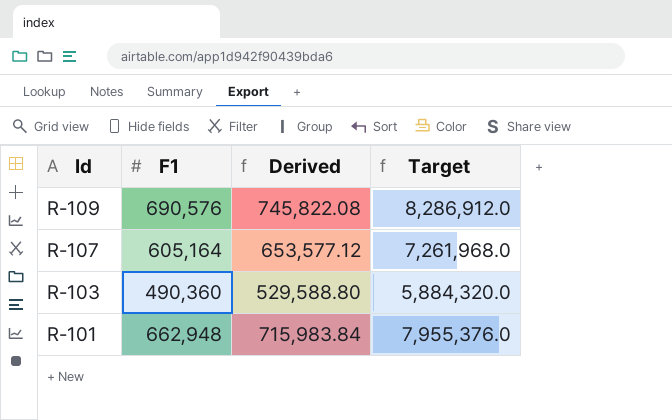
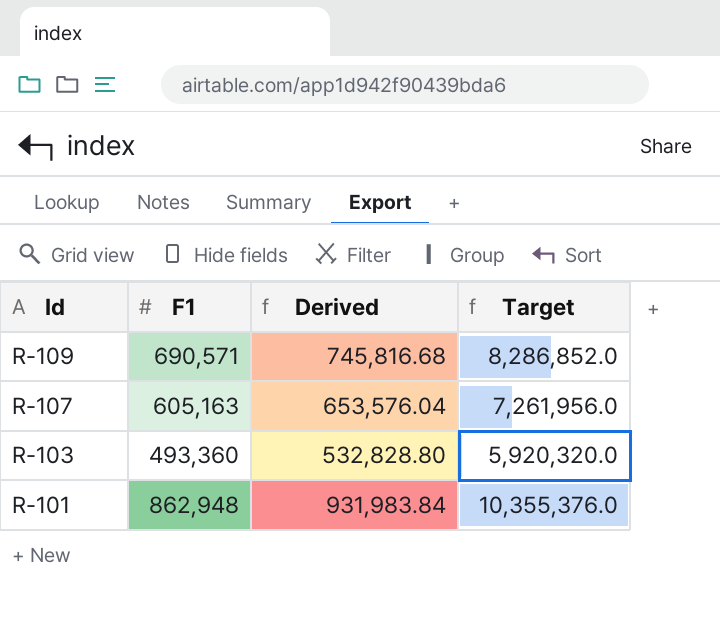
R-109 | F1: 690,576 -> 690,571
R-109 | Derived: 745,822.08 -> 745,816.68
R-109 | Target: 8,286,912.0 -> 8,286,852.0
R-107 | F1: 605,164 -> 605,163
R-107 | Derived: 653,577.12 -> 653,576.04
R-107 | Target: 7,261,968.0 -> 7,261,956.0
R-103 | F1: 490,360 -> 493,360
R-103 | Derived: 529,588.80 -> 532,828.80
R-103 | Target: 5,884,320.0 -> 5,920,320.0
R-101 | F1: 662,948 -> 862,948
R-101 | Derived: 715,983.84 -> 931,983.84
R-101 | Target: 7,955,376.0 -> 10,355,376.0

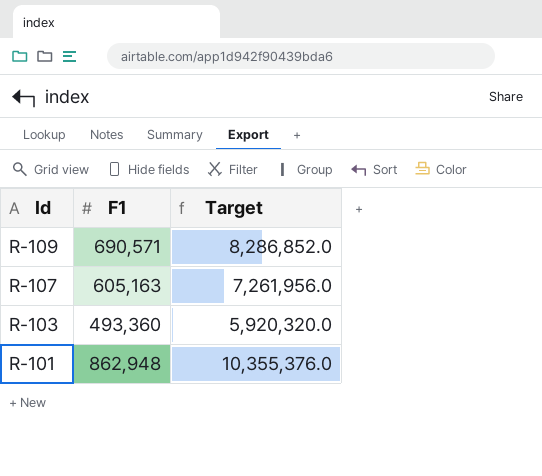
column Derived | formula: [F1] * 1.08 -> none

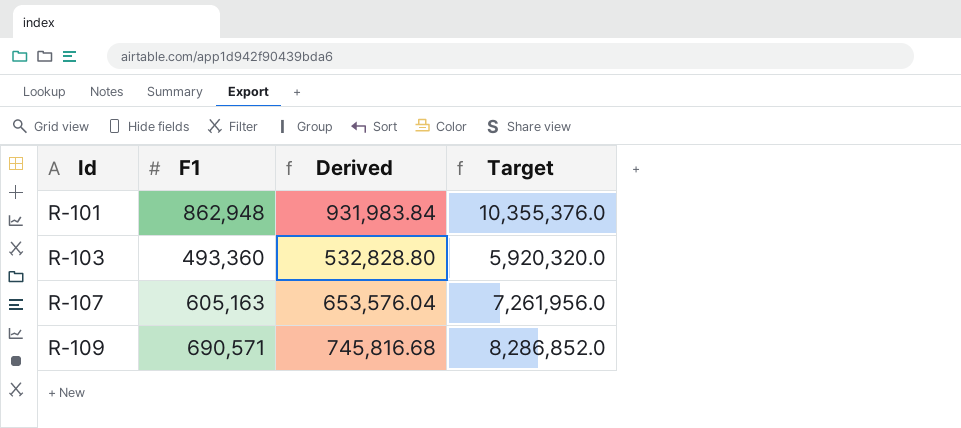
row order: Id descending -> Id ascending
column Derived | formula: none -> [F1] * 1.08

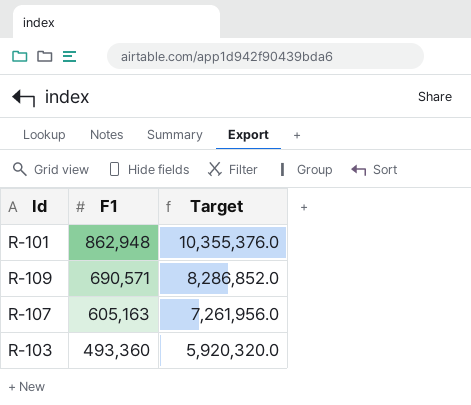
row order: Id ascending -> F1 descending
column Derived | formula: [F1] * 1.08 -> none

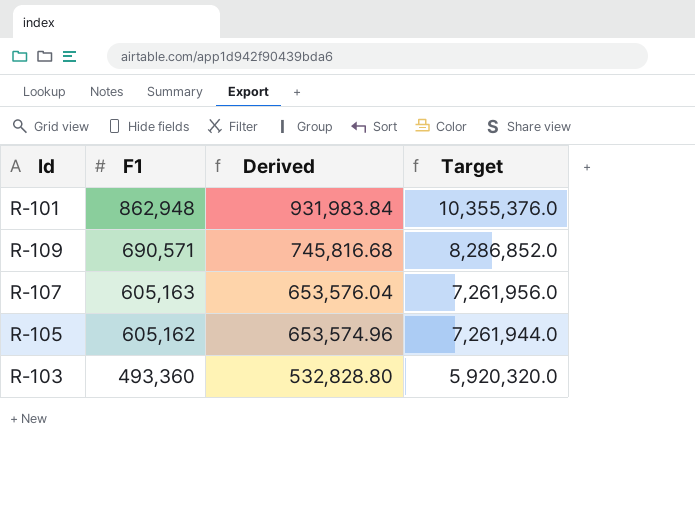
column Derived | formula: none -> [F1] * 1.08
row R-105: none -> 605,162 | 653,574.96 | 7,261,944.0

